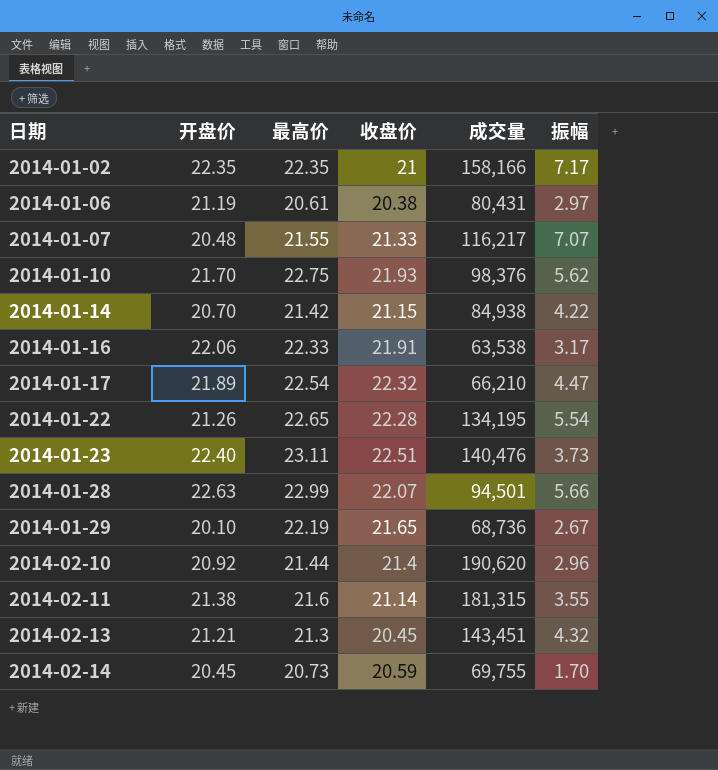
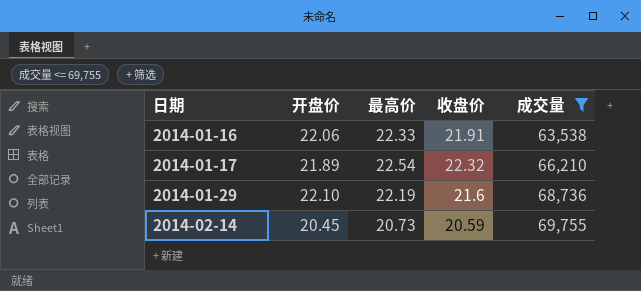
filter: none -> 成交量 <= 69,755
column 振幅 | position: 6 -> none
2014-01-29 | 开盘价: 20.10 -> 22.10
2014-01-29 | 收盘价: 21.65 -> 21.6

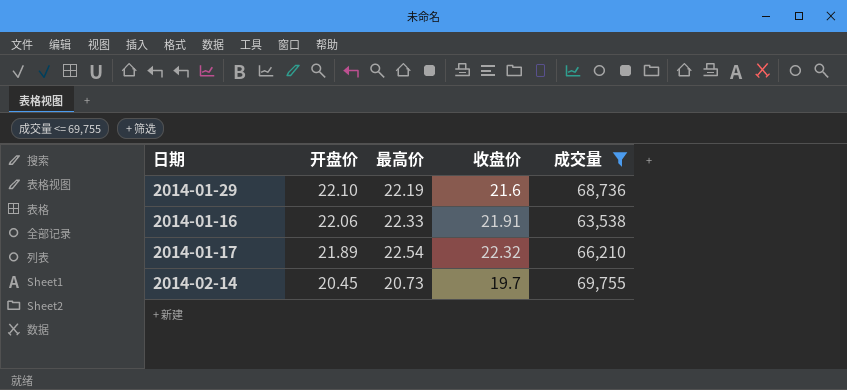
row order: 日期 ascending -> 开盘价 descending
2014-02-14 | 收盘价: 20.59 -> 19.7

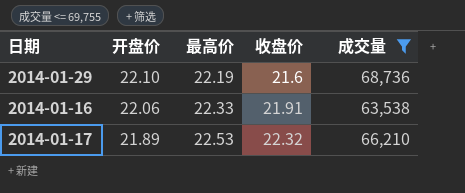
row 2014-02-14: 20.45 | 20.73 | 19.7 | 69,755 -> none
2014-01-17 | 最高价: 22.54 -> 22.53

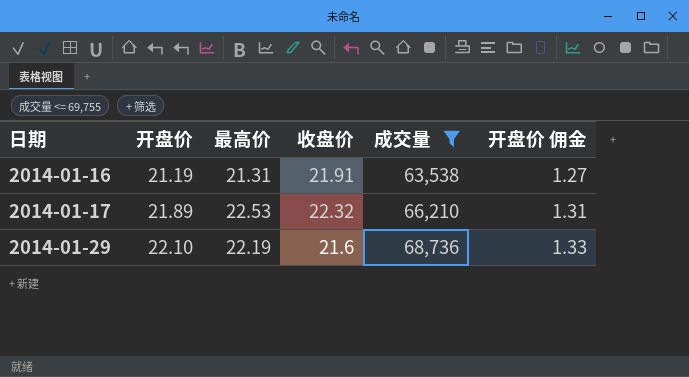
row order: 开盘价 descending -> 日期 ascending
column 开盘价 佣金 | formula: none -> [开盘价] * 0.06
2014-01-16 | 开盘价: 22.06 -> 21.19
2014-01-16 | 最高价: 22.33 -> 21.31

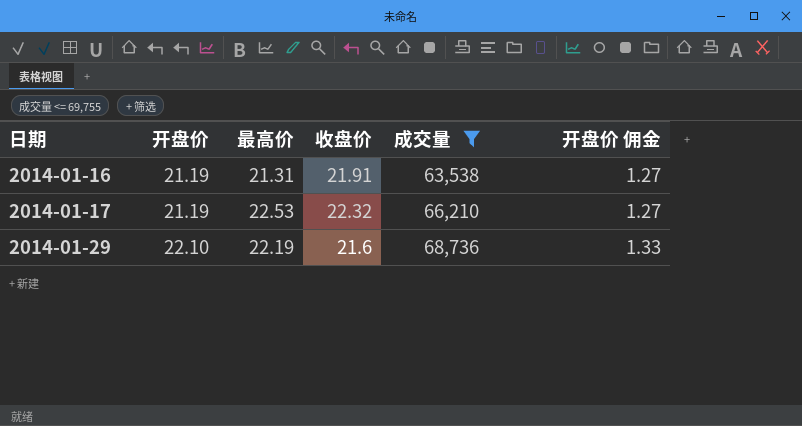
2014-01-17 | 开盘价: 21.89 -> 21.19
2014-01-17 | 开盘价 佣金: 1.31 -> 1.27

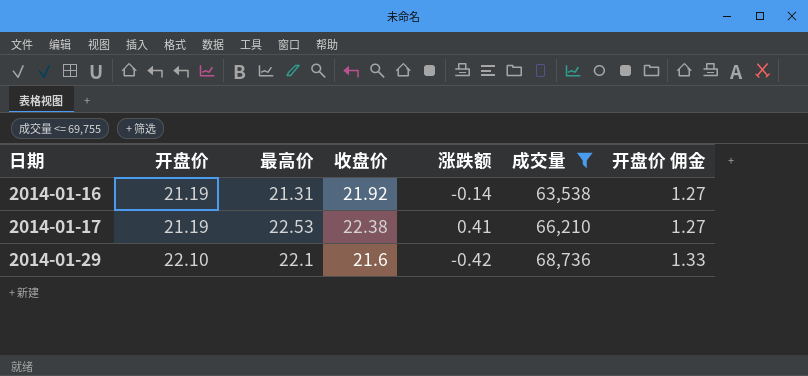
column 涨跌额 | position: none -> 5
2014-01-16 | 收盘价: 21.91 -> 21.92
2014-01-17 | 收盘价: 22.32 -> 22.38
2014-01-29 | 最高价: 22.19 -> 22.1

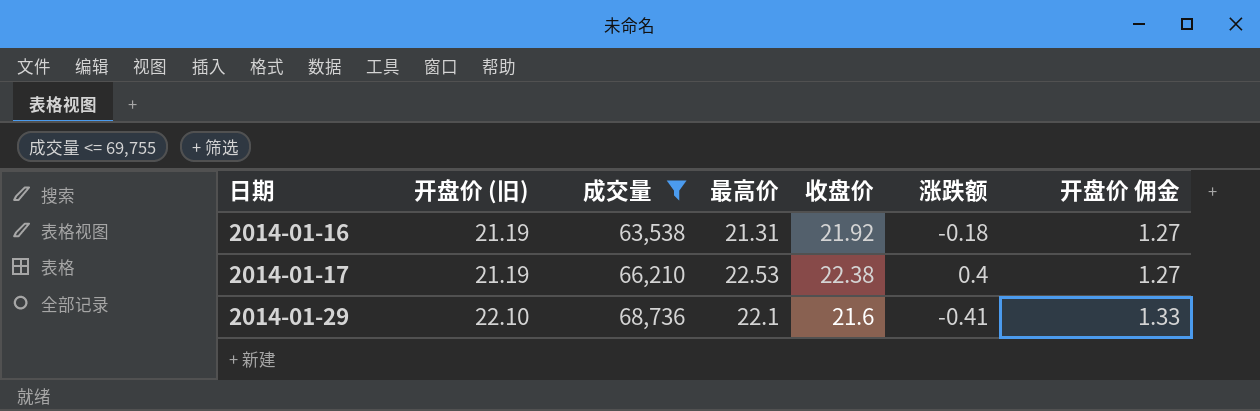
column name: 开盘价 -> 开盘价 (旧)
column 成交量 | position: 6 -> 3
2014-01-16 | 涨跌额: -0.14 -> -0.18
2014-01-17 | 涨跌额: 0.41 -> 0.4
2014-01-29 | 涨跌额: -0.42 -> -0.41

